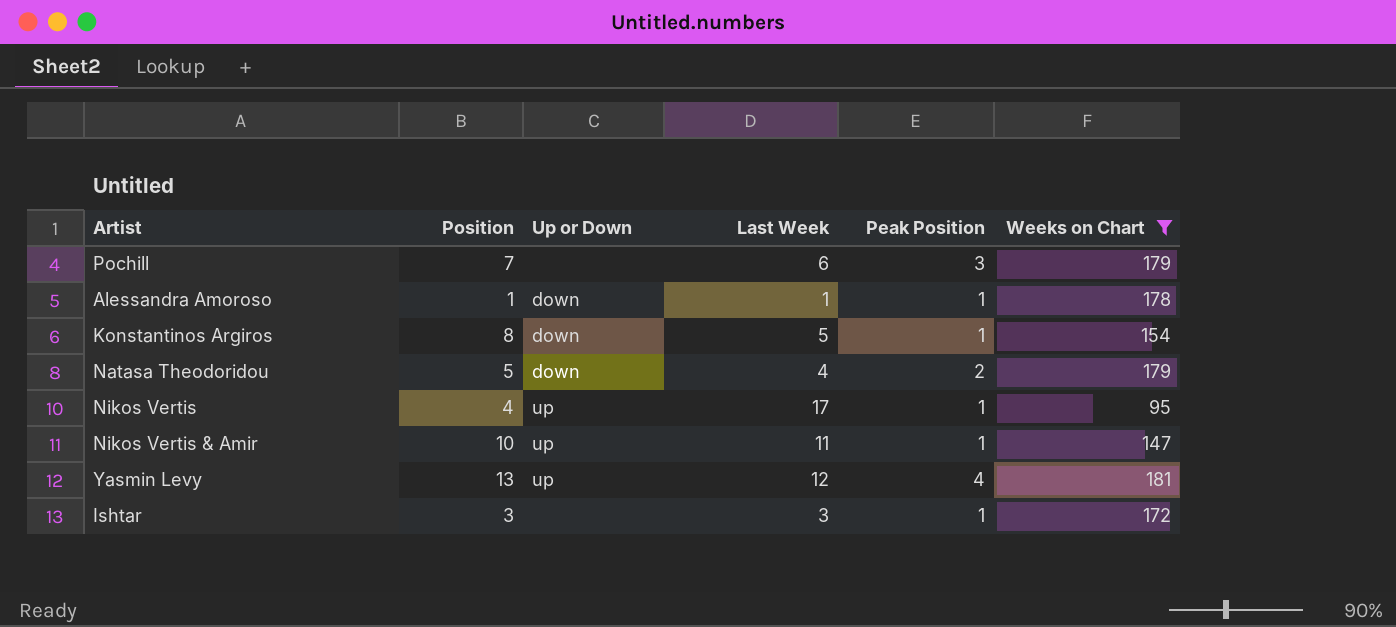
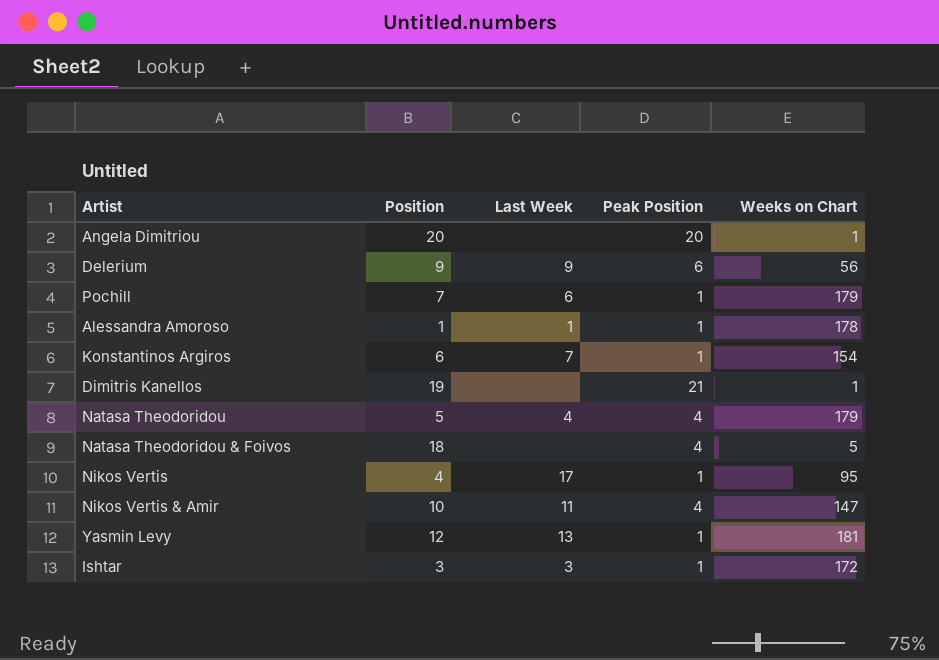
filter: Weeks on Chart >= 95 -> none
column Up or Down | position: 3 -> none
Pochill | Peak Position: 3 -> 1
Konstantinos Argiros | Position: 8 -> 6
Konstantinos Argiros | Last Week: 5 -> 7
Natasa Theodoridou | Peak Position: 2 -> 4
Nikos Vertis & Amir | Peak Position: 1 -> 4
Yasmin Levy | Position: 13 -> 12
Yasmin Levy | Last Week: 12 -> 13
Yasmin Levy | Peak Position: 4 -> 1

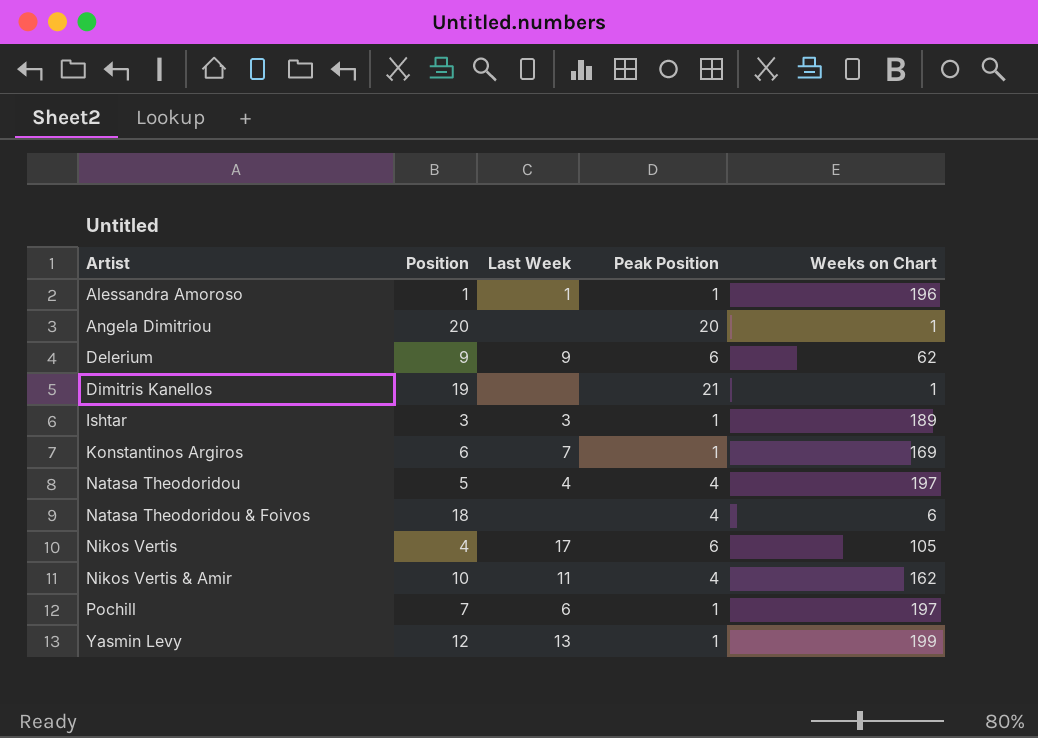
row order: none -> Artist ascending
Alessandra Amoroso | Weeks on Chart: 178 -> 196
Delerium | Weeks on Chart: 56 -> 62
Ishtar | Weeks on Chart: 172 -> 189
Konstantinos Argiros | Weeks on Chart: 154 -> 169
Natasa Theodoridou | Weeks on Chart: 179 -> 197
Natasa Theodoridou & Foivos | Weeks on Chart: 5 -> 6
Nikos Vertis | Peak Position: 1 -> 6
Nikos Vertis | Weeks on Chart: 95 -> 105
Nikos Vertis & Amir | Weeks on Chart: 147 -> 162
Pochill | Weeks on Chart: 179 -> 197
Yasmin Levy | Weeks on Chart: 181 -> 199

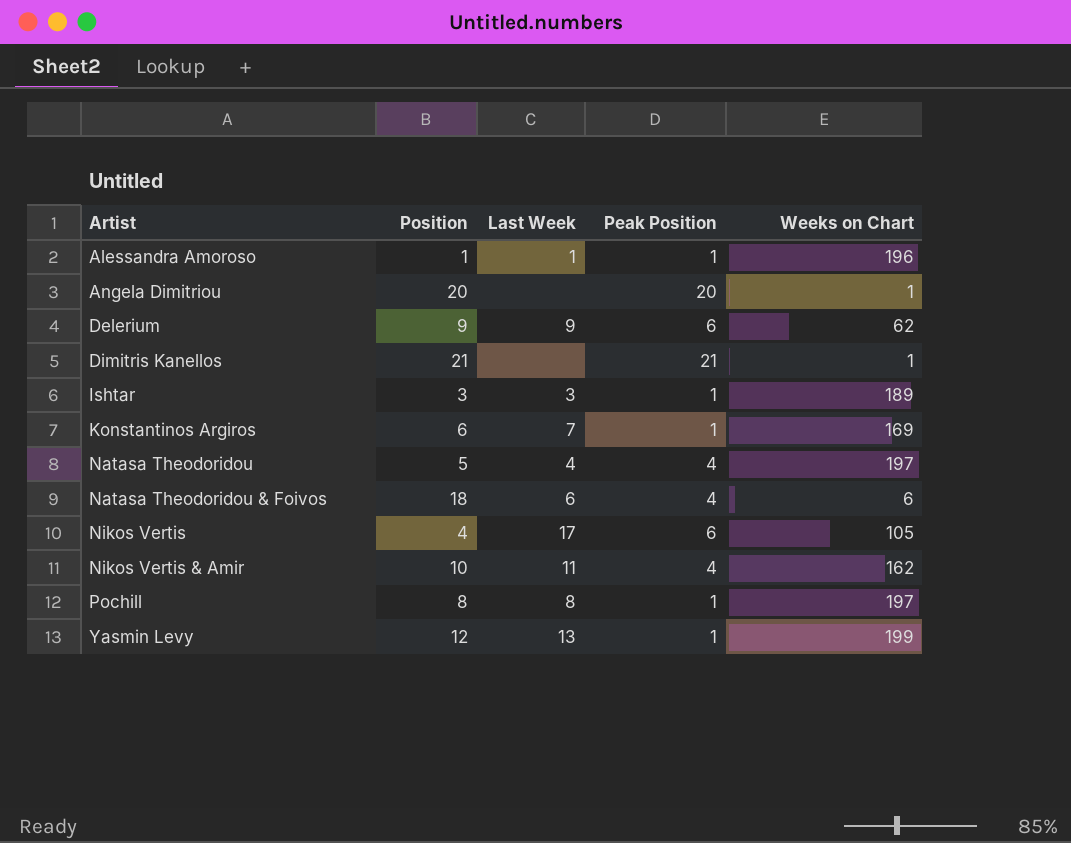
Dimitris Kanellos | Position: 19 -> 21
Natasa Theodoridou & Foivos | Last Week: none -> 6
Pochill | Position: 7 -> 8
Pochill | Last Week: 6 -> 8

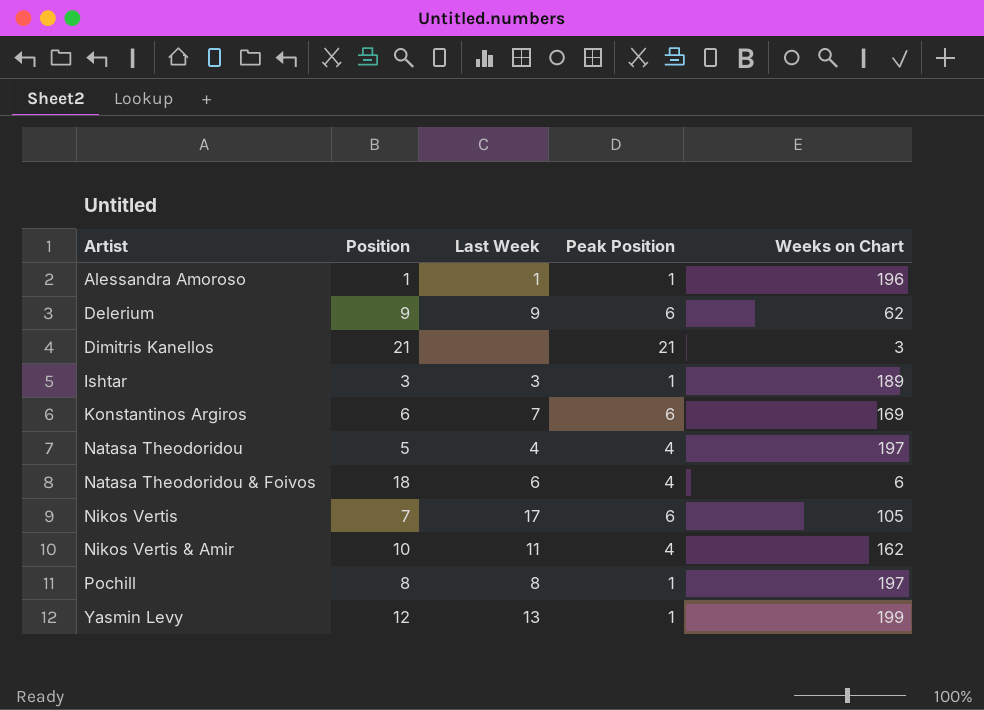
row Angela Dimitriou: 20 | none | 20 | 1 -> none
Dimitris Kanellos | Weeks on Chart: 1 -> 3
Konstantinos Argiros | Peak Position: 1 -> 6
Nikos Vertis | Position: 4 -> 7

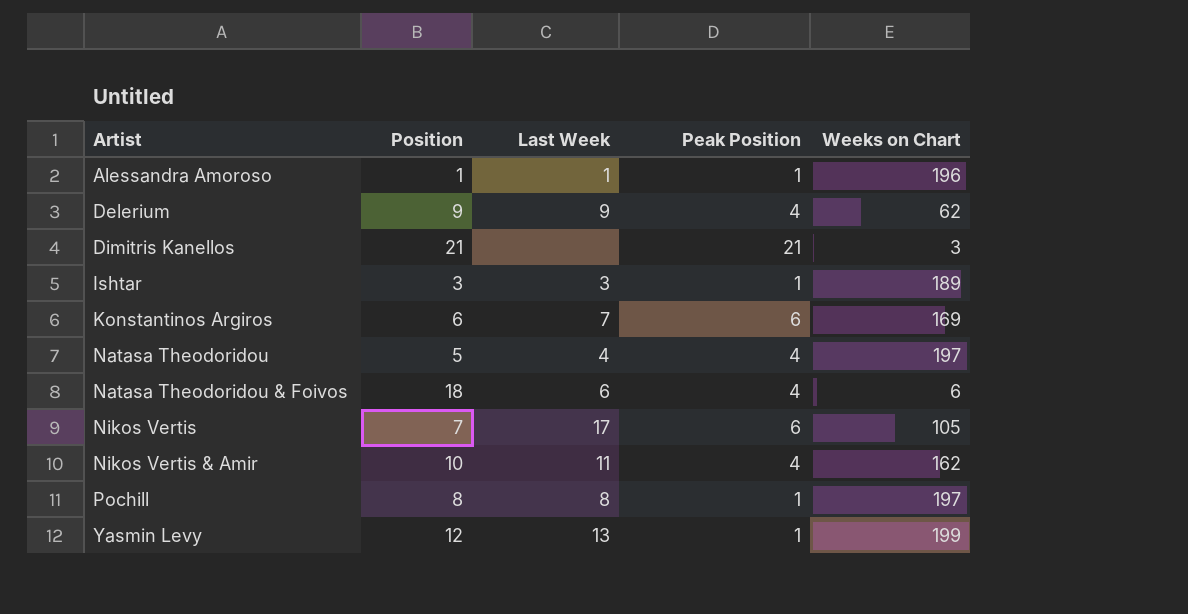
Delerium | Peak Position: 6 -> 4

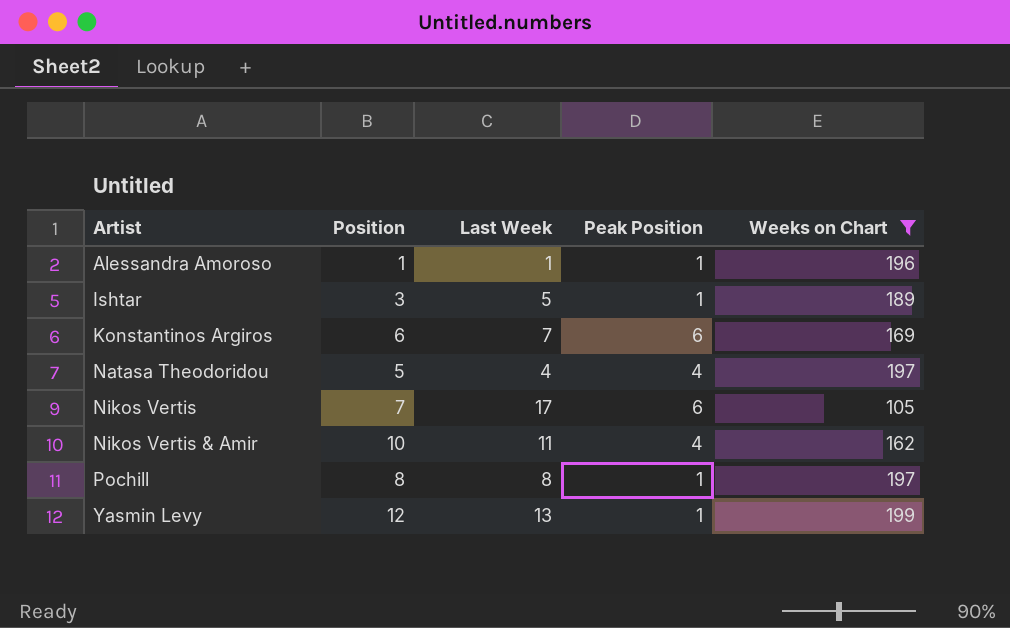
filter: none -> Weeks on Chart >= 105
Ishtar | Last Week: 3 -> 5

